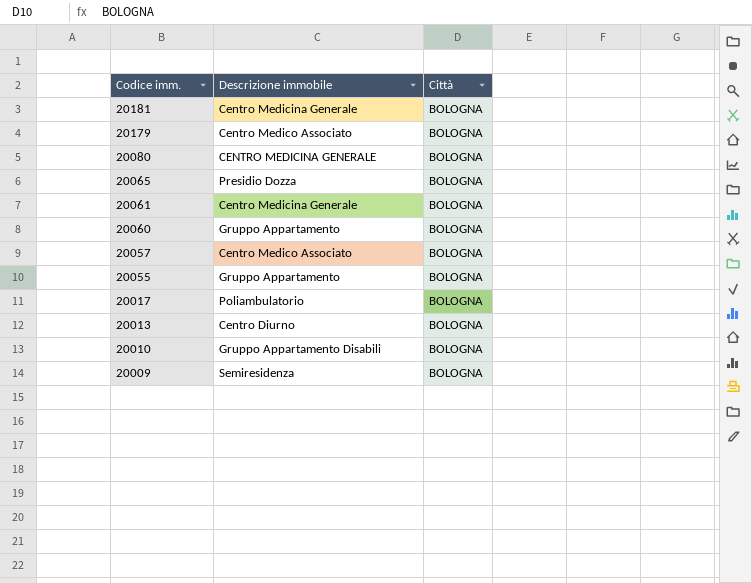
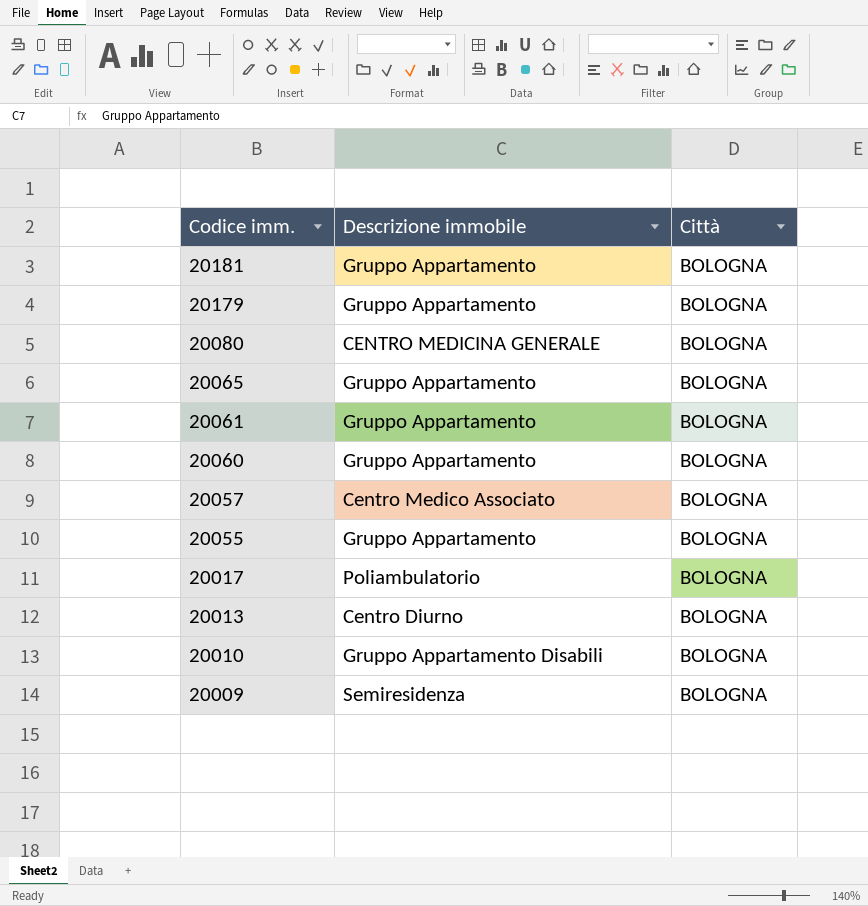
20181 | Descrizione immobile: Centro Medicina Generale -> Gruppo Appartamento
20179 | Descrizione immobile: Centro Medico Associato -> Gruppo Appartamento
20065 | Descrizione immobile: Presidio Dozza -> Gruppo Appartamento
20061 | Descrizione immobile: Centro Medicina Generale -> Gruppo Appartamento

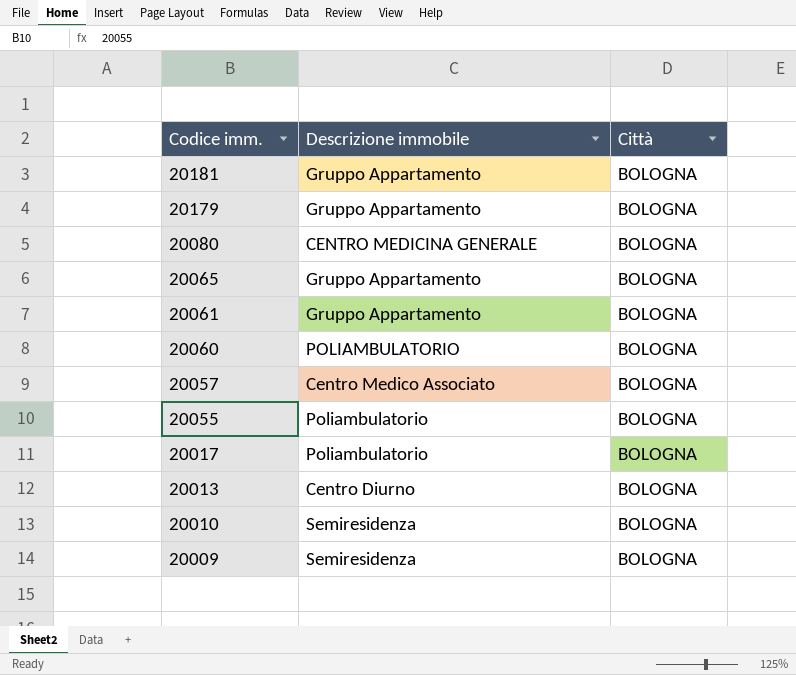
20060 | Descrizione immobile: Gruppo Appartamento -> POLIAMBULATORIO
20055 | Descrizione immobile: Gruppo Appartamento -> Poliambulatorio
20010 | Descrizione immobile: Gruppo Appartamento Disabili -> Semiresidenza

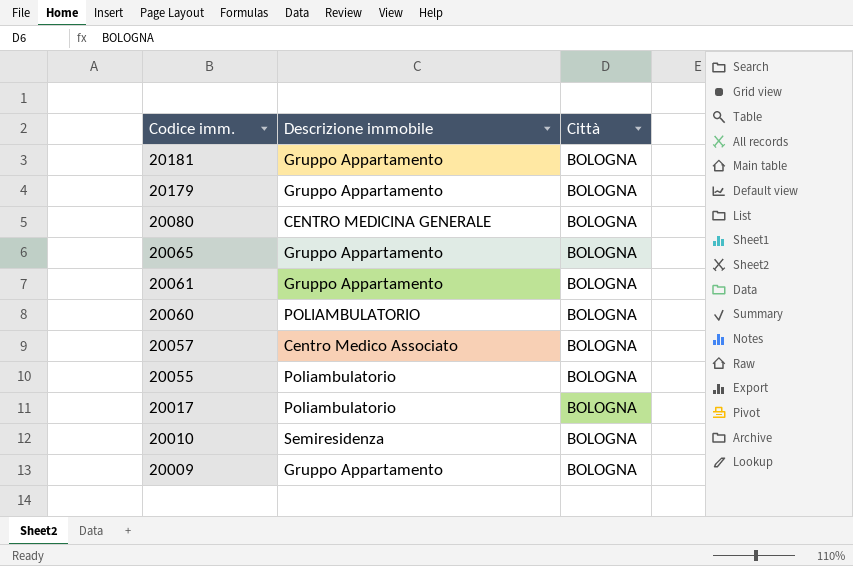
row 20013: Centro Diurno | BOLOGNA -> none
20009 | Descrizione immobile: Semiresidenza -> Gruppo Appartamento

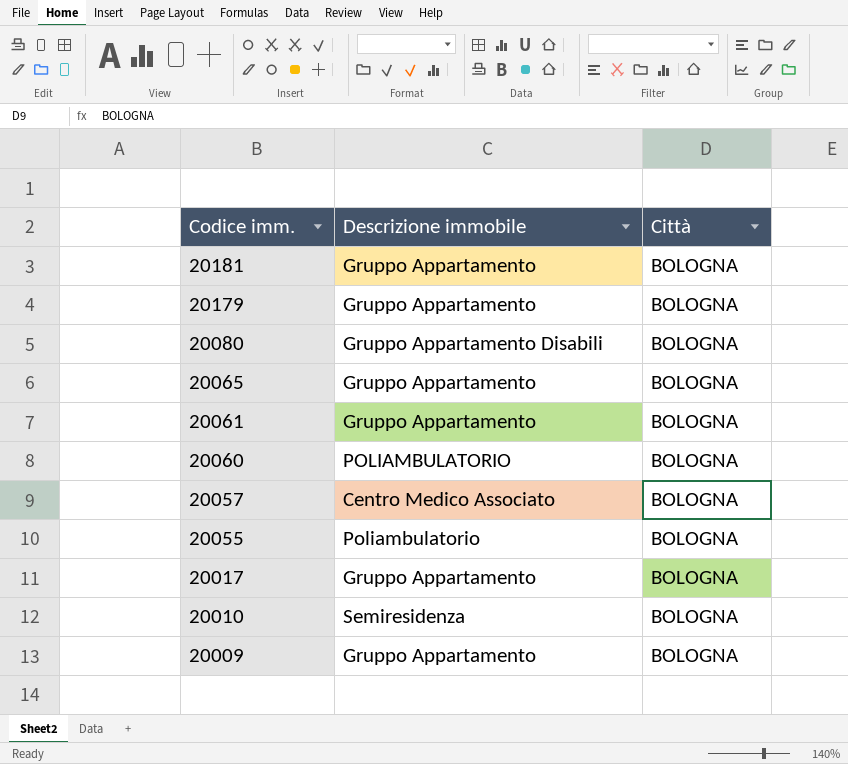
20080 | Descrizione immobile: CENTRO MEDICINA GENERALE -> Gruppo Appartamento Disabili
20017 | Descrizione immobile: Poliambulatorio -> Gruppo Appartamento

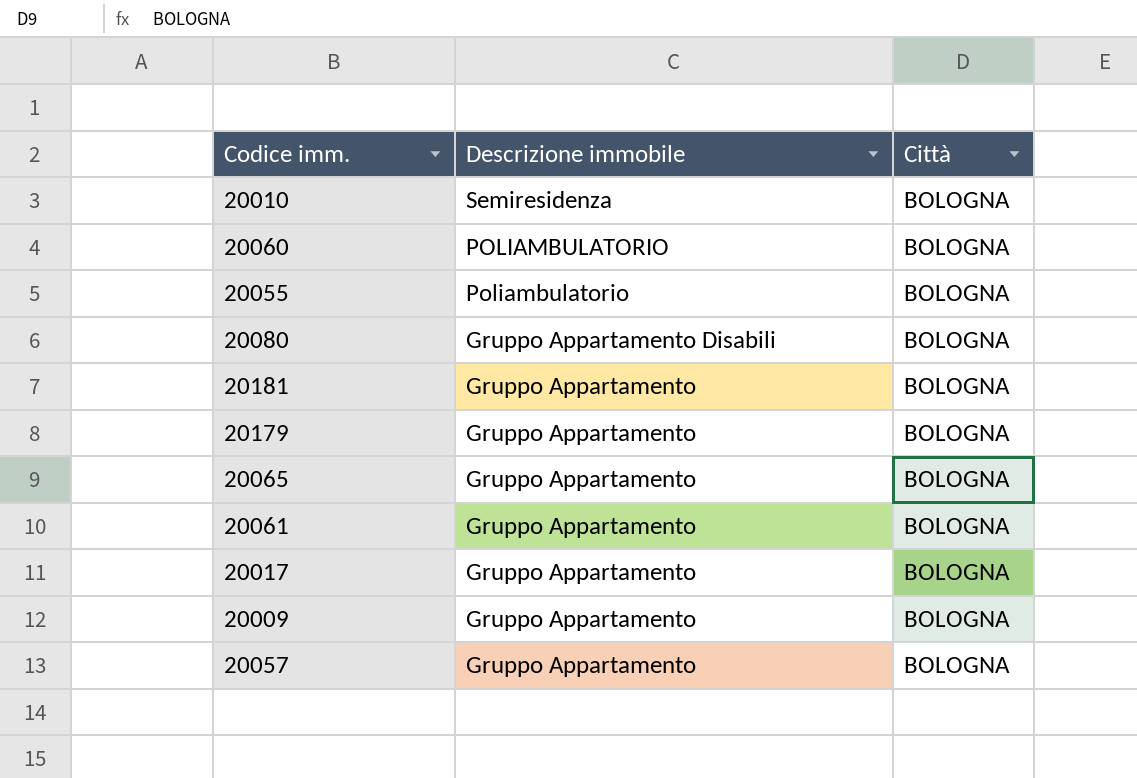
row order: Codice imm. descending -> Descrizione immobile descending
20057 | Descrizione immobile: Centro Medico Associato -> Gruppo Appartamento

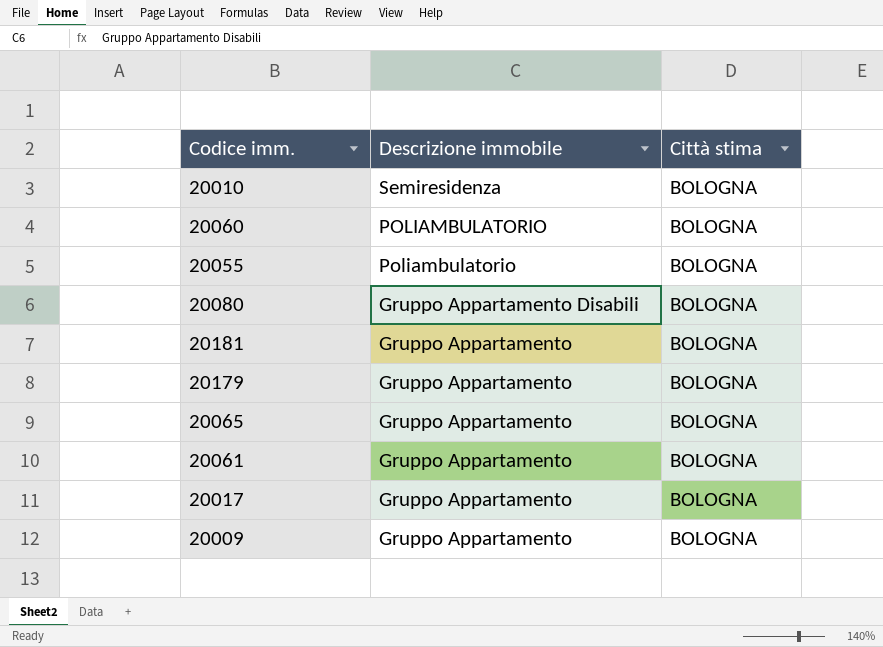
column name: Città -> Città stima
row 20057: Gruppo Appartamento | BOLOGNA -> none

